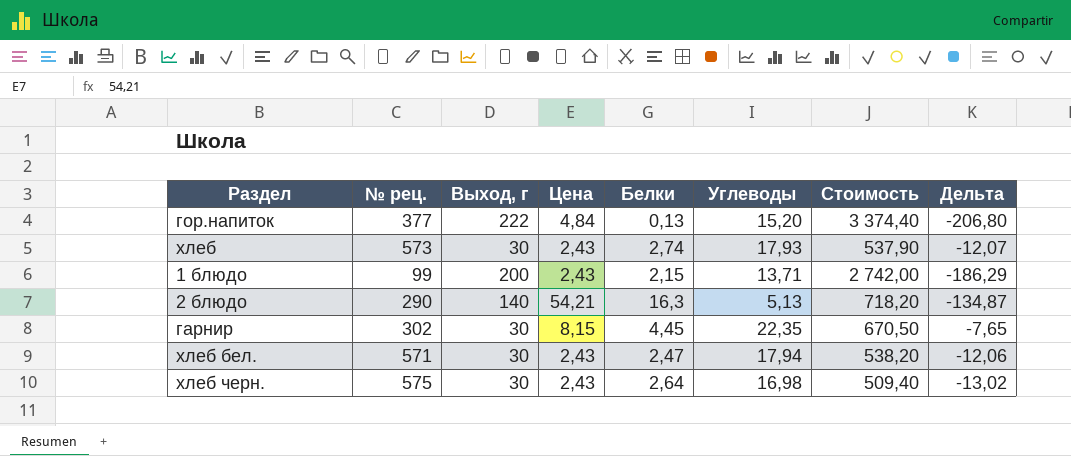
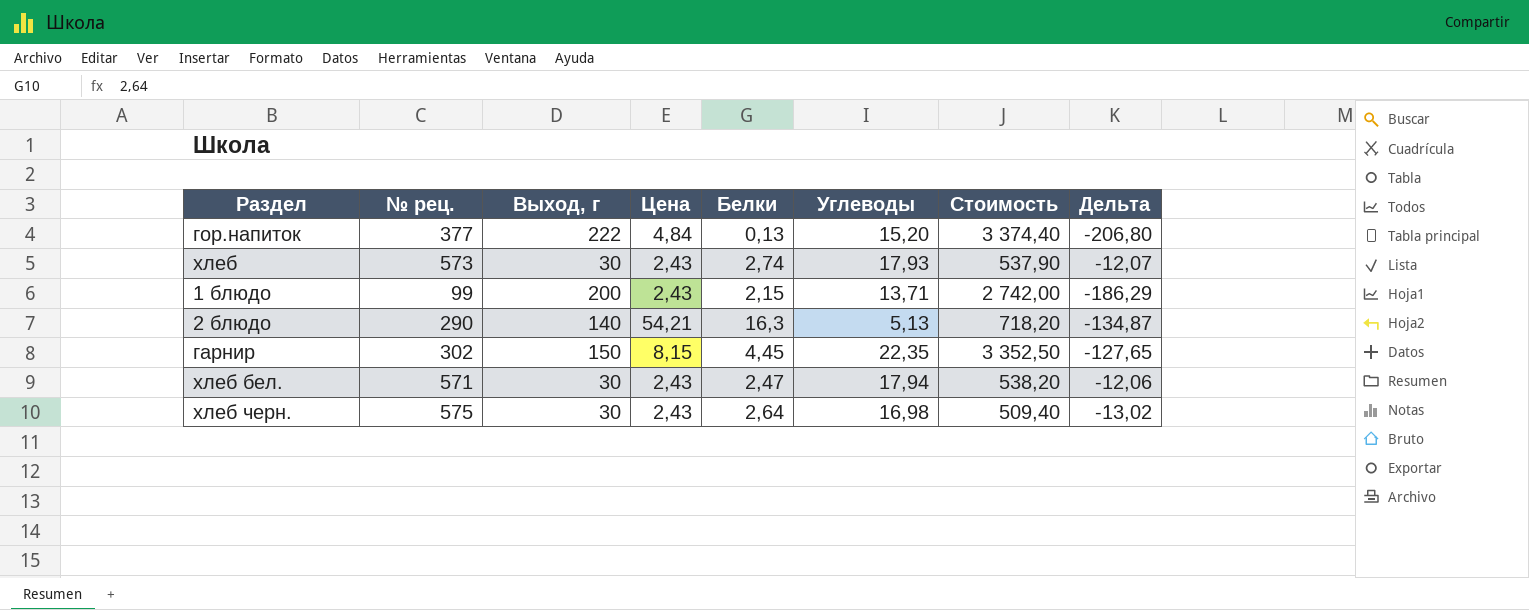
гарнир | Выход, г: 30 -> 150
гарнир | Стоимость: 670,50 -> 3 352,50
гарнир | Дельта: -7,65 -> -127,65

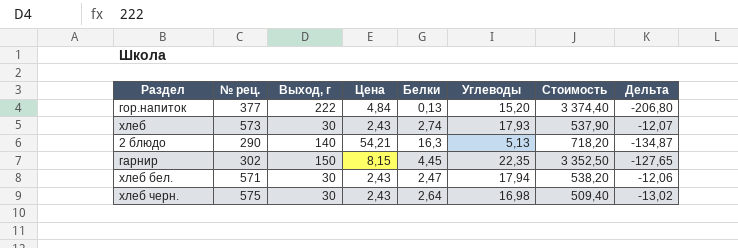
row 1 блюдо: 99 | 200 | 2,43 | 2,15 | 13,71 | 2 742,00 | -186,29 -> none

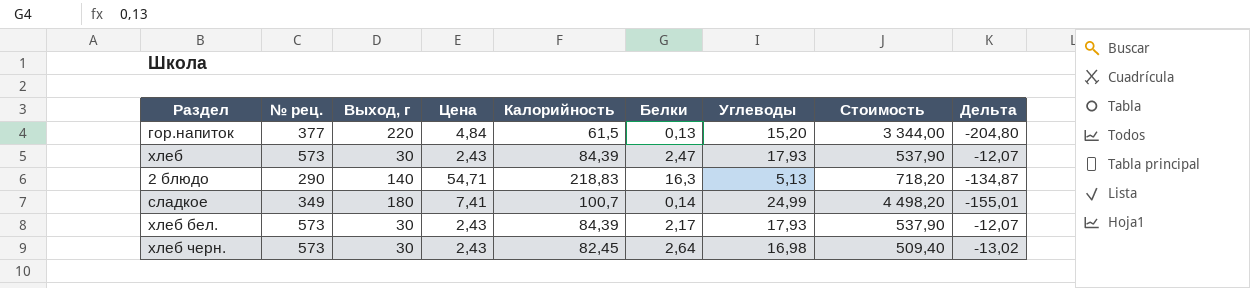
column Калорийность | position: none -> 5
row гарнир: 302 | 150 | 8,15 | 4,45 | 22,35 | 3 352,50 | -127,65 -> none
гор.напиток | Выход, г: 222 -> 220
гор.напиток | Стоимость: 3 374,40 -> 3 344,00
гор.напиток | Дельта: -206,80 -> -204,80
хлеб | Белки: 2,74 -> 2,47
2 блюдо | Цена: 54,21 -> 54,71
row сладкое: none -> 349 | 180 | 7,41 | 100,7 | 0,14 | 24,99 | 4 498,20 | -155,01
хлеб бел. | № рец.: 571 -> 573
хлеб бел. | Белки: 2,47 -> 2,17
хлеб бел. | Углеводы: 17,94 -> 17,93
хлеб бел. | Стоимость: 538,20 -> 537,90
хлеб бел. | Дельта: -12,06 -> -12,07
хлеб черн. | № рец.: 575 -> 573

